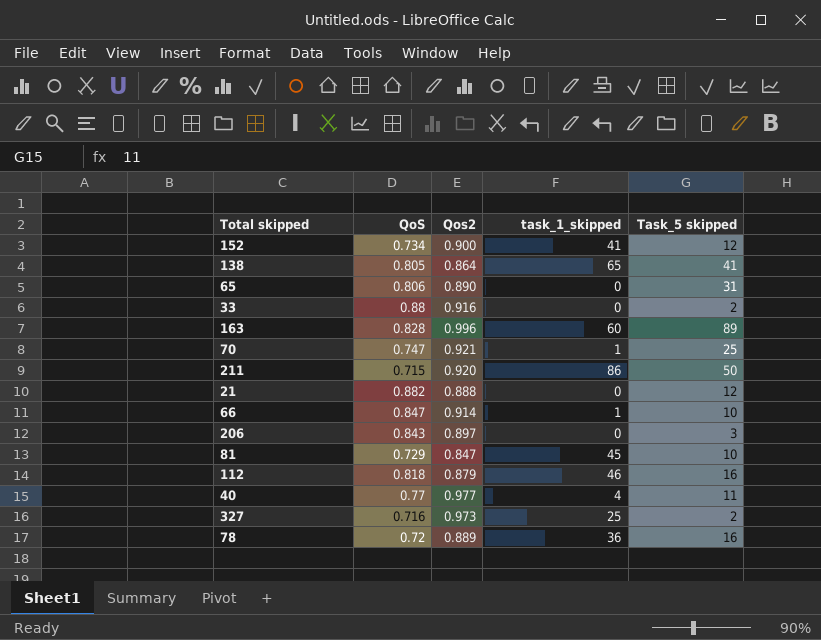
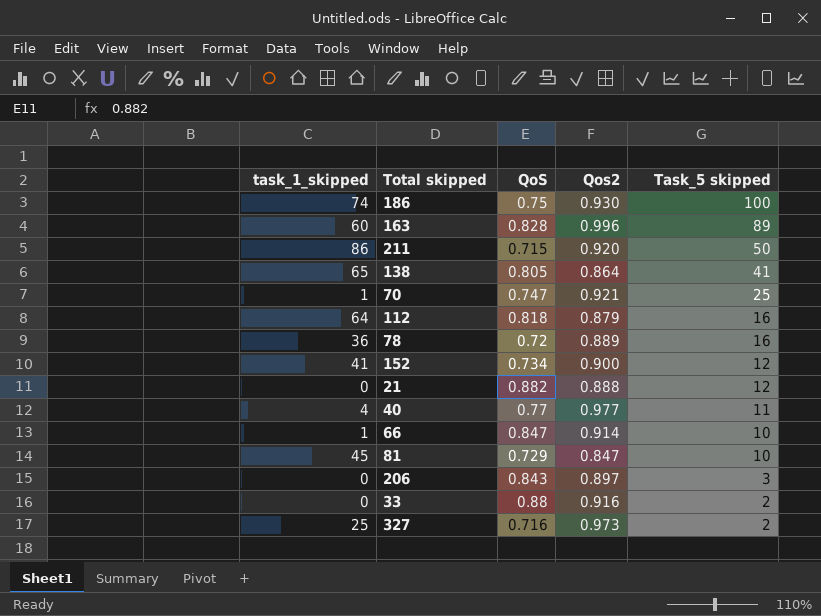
row order: none -> Task_5 skipped descending
column task_1_skipped | position: 4 -> 1
row 65: 0.806 | 0.890 | 0 | 31 -> none
row 186: none -> 74 | 0.75 | 0.930 | 100
112 | task_1_skipped: 46 -> 64

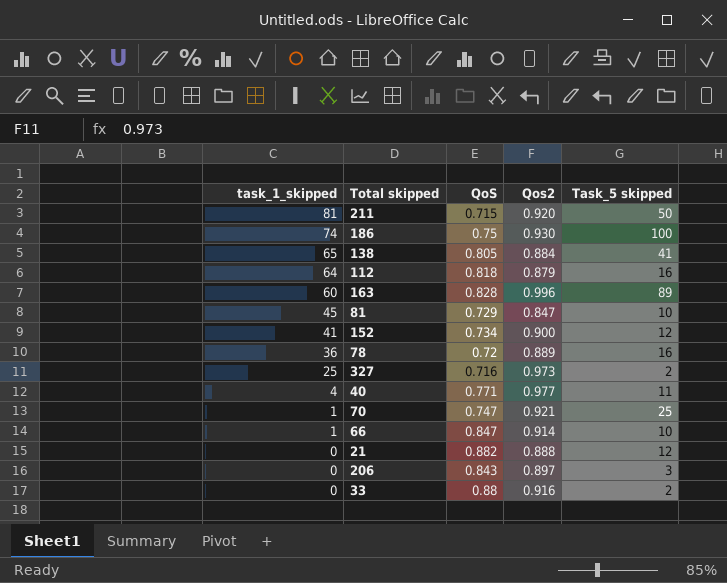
row order: Task_5 skipped descending -> task_1_skipped descending
211 | task_1_skipped: 86 -> 81
138 | Qos2: 0.864 -> 0.884
40 | QoS: 0.77 -> 0.771

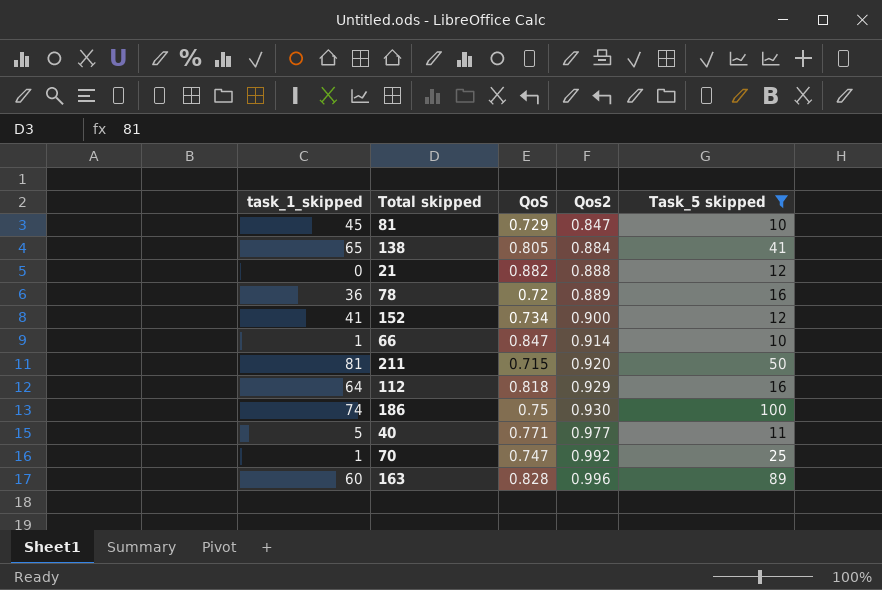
filter: none -> Task_5 skipped >= 10
row order: task_1_skipped descending -> Qos2 ascending
112 | Qos2: 0.879 -> 0.929
40 | task_1_skipped: 4 -> 5
70 | Qos2: 0.921 -> 0.992

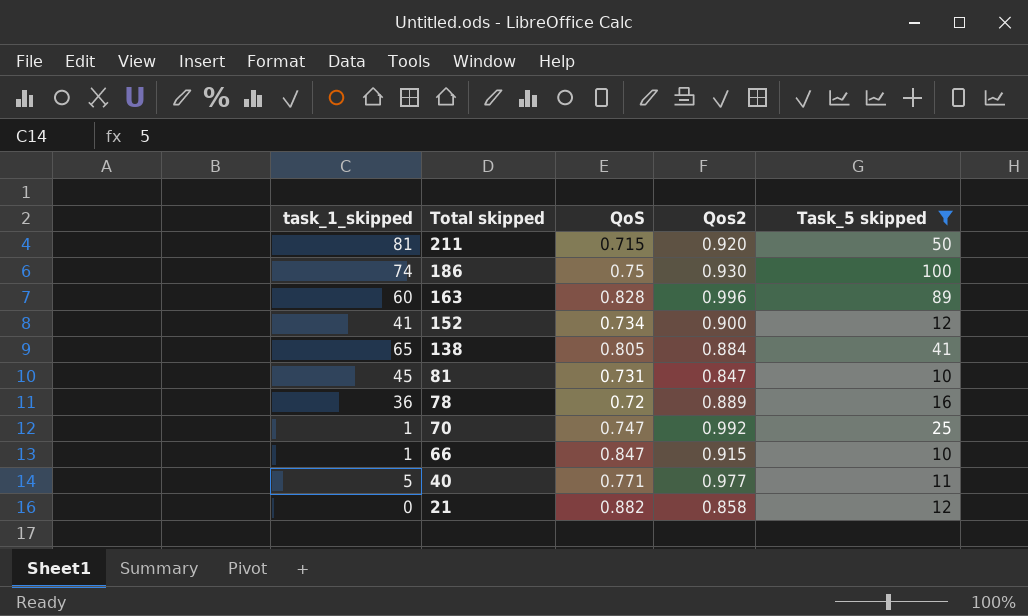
row order: Qos2 ascending -> Total skipped descending
row 112: 64 | 0.818 | 0.929 | 16 -> none
81 | QoS: 0.729 -> 0.731
66 | Qos2: 0.914 -> 0.915
21 | Qos2: 0.888 -> 0.858

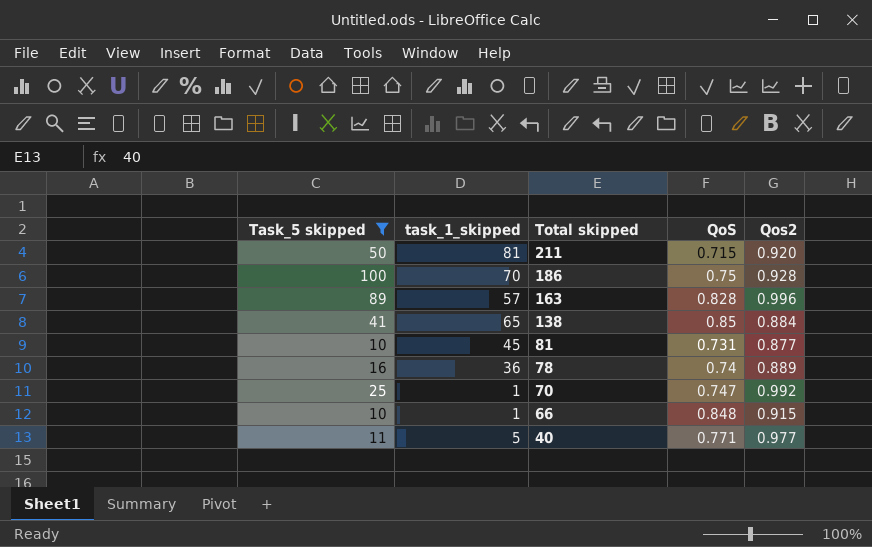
column Task_5 skipped | position: 5 -> 1
row 152: 41 | 0.734 | 0.900 | 12 -> none
row 21: 0 | 0.882 | 0.858 | 12 -> none
186 | task_1_skipped: 74 -> 70
186 | Qos2: 0.930 -> 0.928
163 | task_1_skipped: 60 -> 57
138 | QoS: 0.805 -> 0.85
81 | Qos2: 0.847 -> 0.877
78 | QoS: 0.72 -> 0.74
66 | QoS: 0.847 -> 0.848

